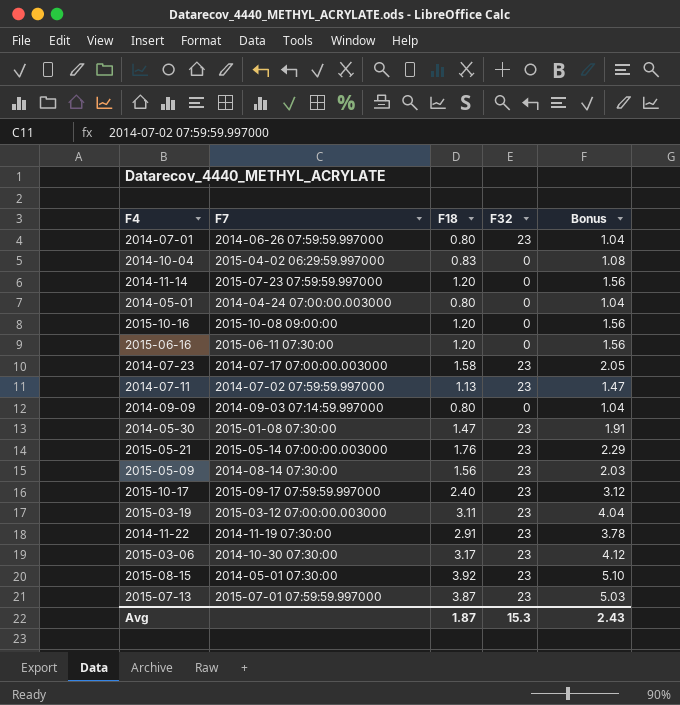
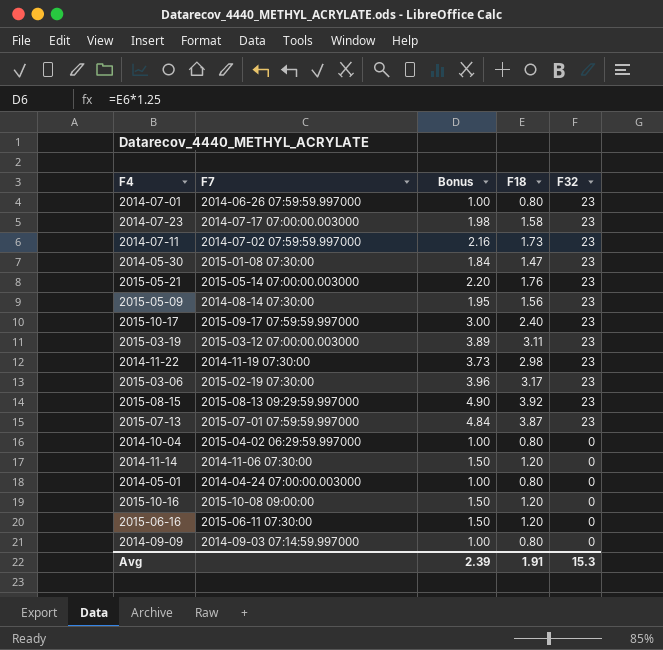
row order: none -> F32 descending
column Bonus | formula: [F18] * 1.3 -> [F18] * 1.25
column Bonus | position: 5 -> 3
2014-07-11 | F18: 1.13 -> 1.73
2014-11-22 | F18: 2.91 -> 2.98
2015-03-06 | F7: 2014-10-30 07:30:00 -> 2015-02-19 07:30:00
2015-08-15 | F7: 2014-05-01 07:30:00 -> 2015-08-13 09:29:59.997000
2014-10-04 | F18: 0.83 -> 0.80
2014-11-14 | F7: 2015-07-23 07:59:59.997000 -> 2014-11-06 07:30:00
Avg | Bonus: 2.43 -> 2.39
Avg | F18: 1.87 -> 1.91

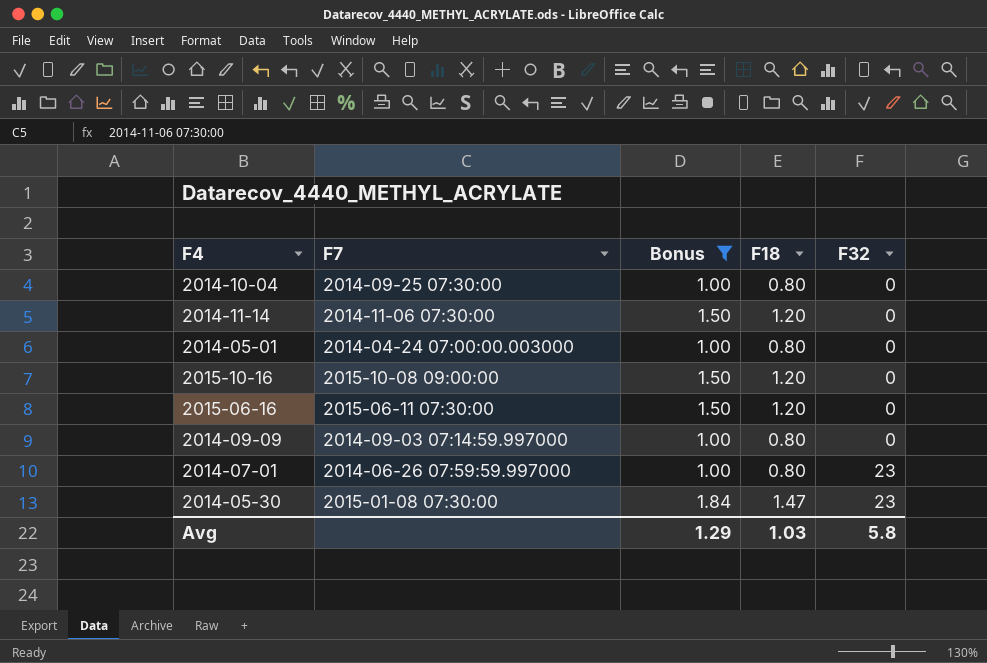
filter: none -> Bonus <= 1.84
row order: F32 descending -> F32 ascending
2014-10-04 | F7: 2015-04-02 06:29:59.997000 -> 2014-09-25 07:30:00
Avg | Bonus: 2.39 -> 1.29
Avg | F18: 1.91 -> 1.03
Avg | F32: 15.3 -> 5.8

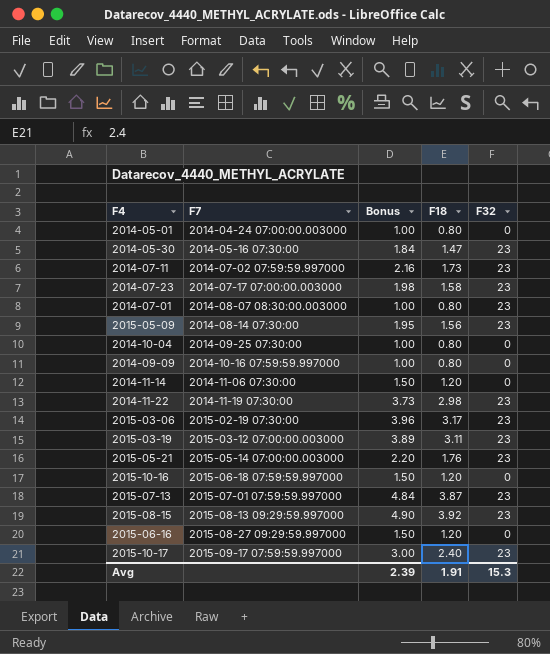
filter: Bonus <= 1.84 -> none
row order: F32 ascending -> F7 ascending
2014-05-30 | F7: 2015-01-08 07:30:00 -> 2014-05-16 07:30:00
2014-07-01 | F7: 2014-06-26 07:59:59.997000 -> 2014-08-07 08:30:00.003000
2014-09-09 | F7: 2014-09-03 07:14:59.997000 -> 2014-10-16 07:59:59.997000
2015-10-16 | F7: 2015-10-08 09:00:00 -> 2015-06-18 07:59:59.997000
2015-06-16 | F7: 2015-06-11 07:30:00 -> 2015-08-27 09:29:59.997000
Avg | Bonus: 1.29 -> 2.39
Avg | F18: 1.03 -> 1.91
Avg | F32: 5.8 -> 15.3

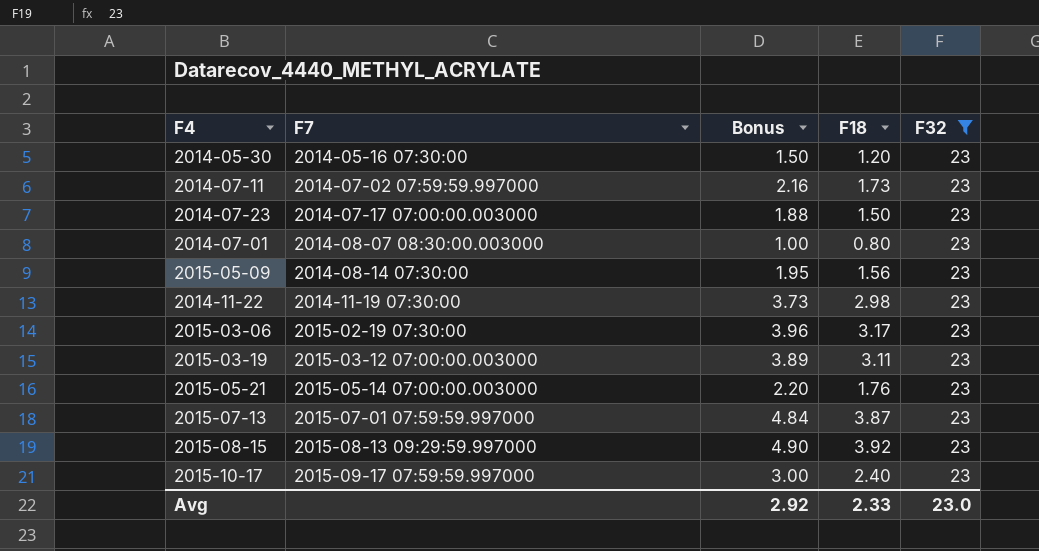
filter: none -> F32 = 23
2014-05-30 | Bonus: 1.84 -> 1.50
2014-05-30 | F18: 1.47 -> 1.20
2014-07-23 | Bonus: 1.98 -> 1.88
2014-07-23 | F18: 1.58 -> 1.50
Avg | Bonus: 2.39 -> 2.92
Avg | F18: 1.91 -> 2.33
Avg | F32: 15.3 -> 23.0

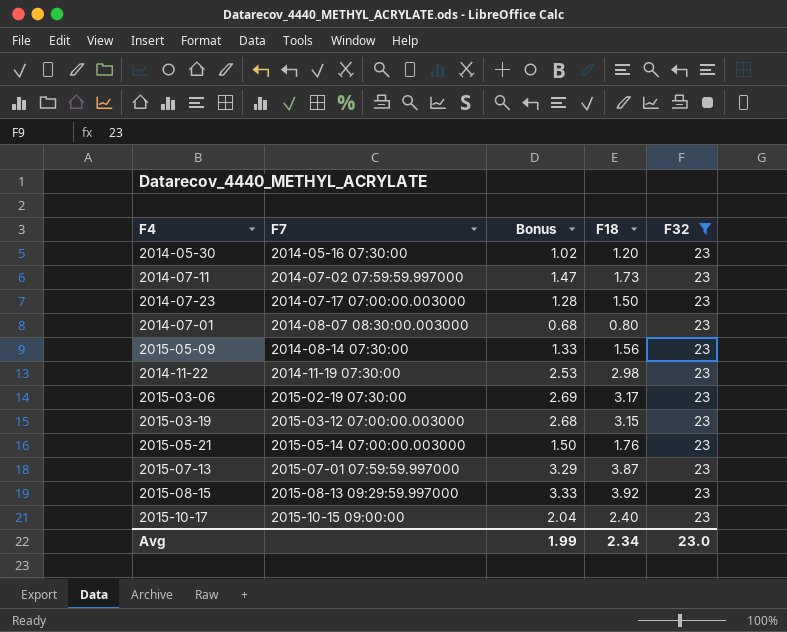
column Bonus | formula: [F18] * 1.25 -> [F18] * 0.85
2015-03-19 | F18: 3.11 -> 3.15
2015-10-17 | F7: 2015-09-17 07:59:59.997000 -> 2015-10-15 09:00:00
Avg | Bonus: 2.92 -> 1.99
Avg | F18: 2.33 -> 2.34

